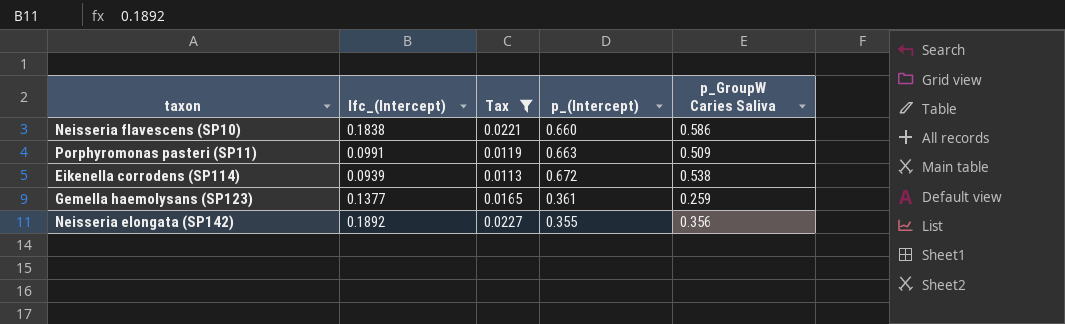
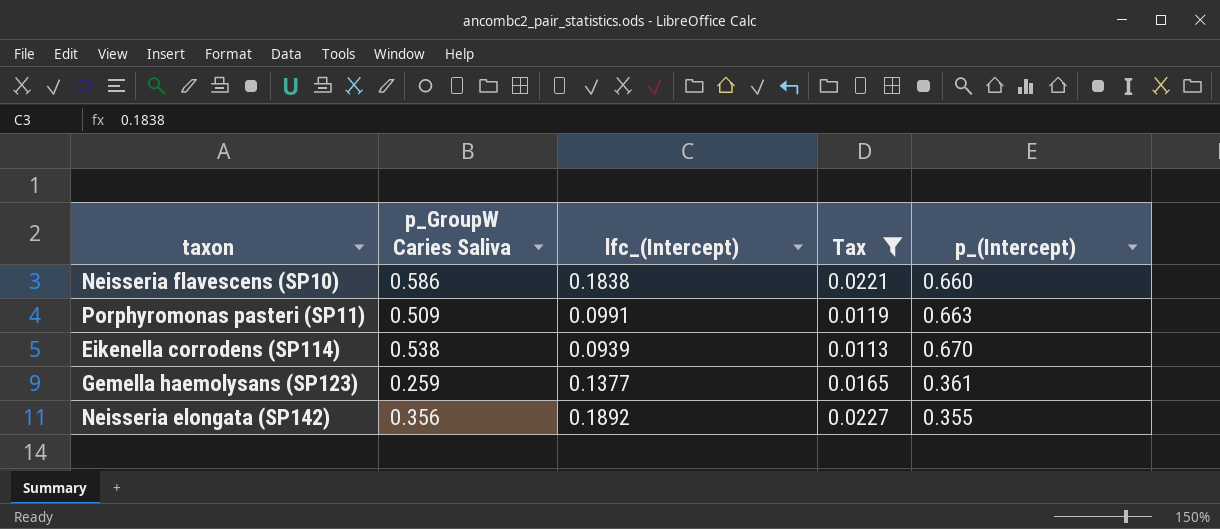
column p_GroupW Caries Saliva | position: 5 -> 2
Eikenella corrodens (SP114) | p_(Intercept): 0.672 -> 0.670

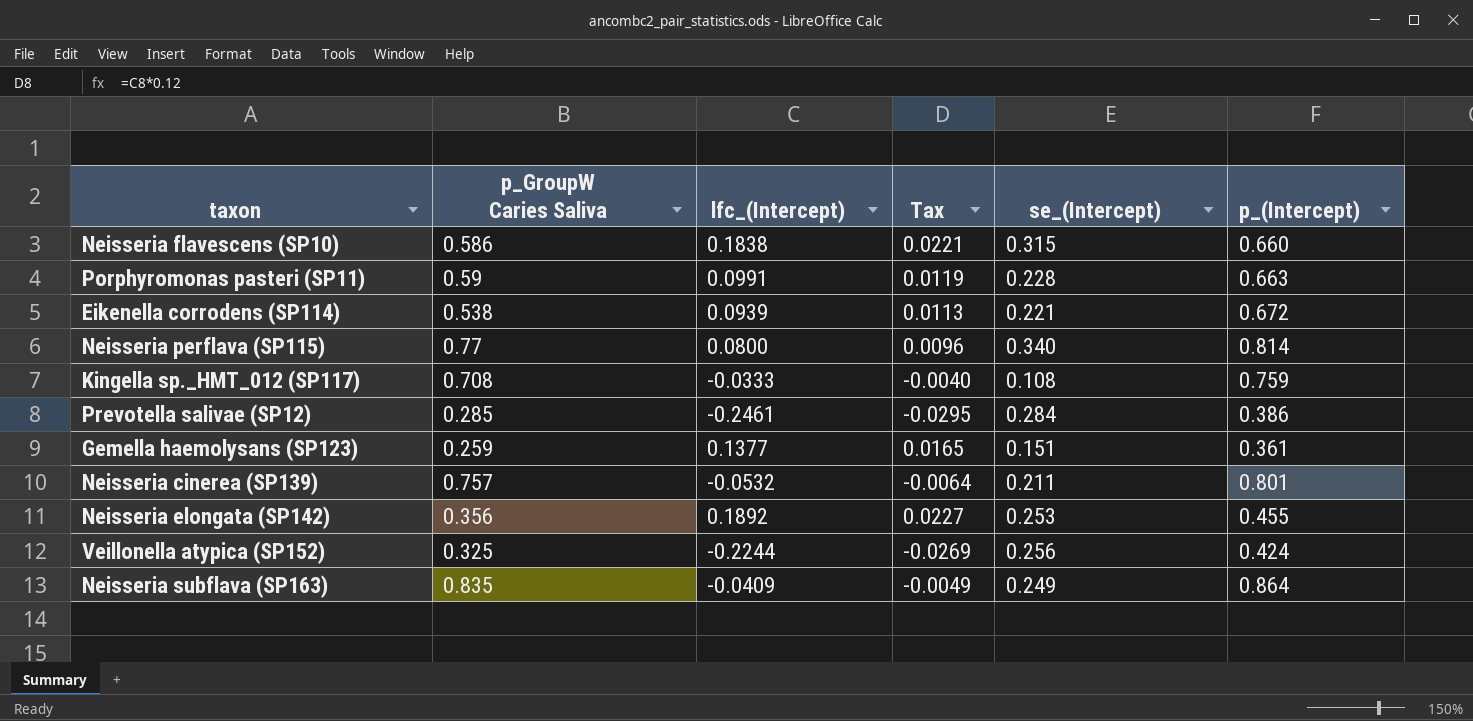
filter: Tax >= 0.0113 -> none
column se_(Intercept) | position: none -> 5
Porphyromonas pasteri (SP11) | p_GroupW Caries Saliva: 0.509 -> 0.59
Eikenella corrodens (SP114) | p_(Intercept): 0.670 -> 0.672
Neisseria elongata (SP142) | p_(Intercept): 0.355 -> 0.455

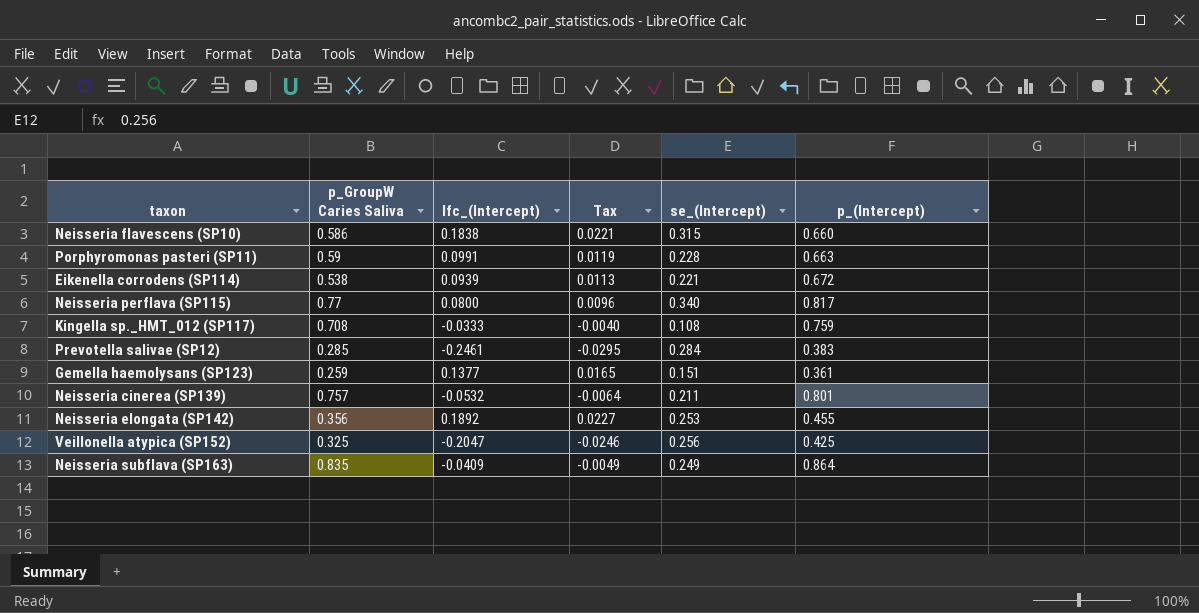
Neisseria perflava (SP115) | p_(Intercept): 0.814 -> 0.817
Prevotella salivae (SP12) | p_(Intercept): 0.386 -> 0.383
Veillonella atypica (SP152) | lfc_(Intercept): -0.2244 -> -0.2047
Veillonella atypica (SP152) | Tax: -0.0269 -> -0.0246
Veillonella atypica (SP152) | p_(Intercept): 0.424 -> 0.425

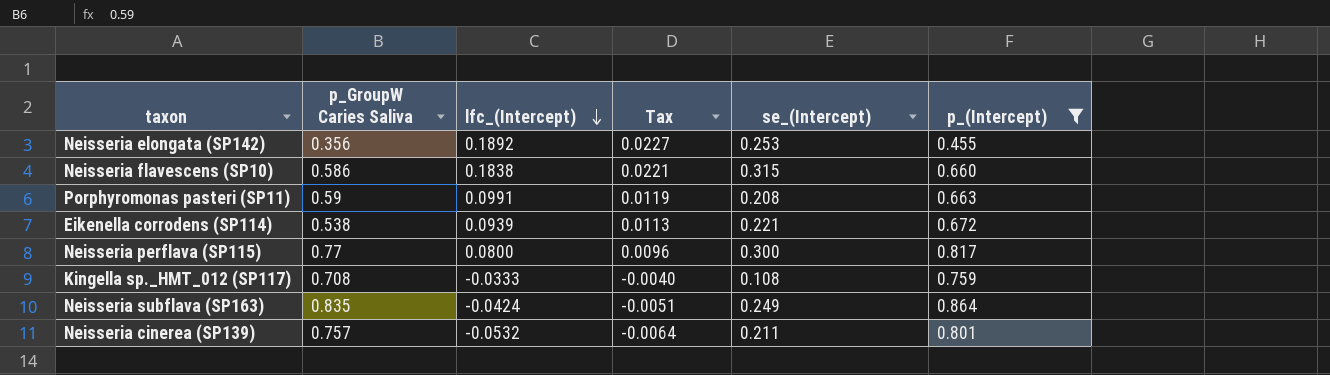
filter: none -> p_(Intercept) >= 0.455
row order: none -> lfc_(Intercept) descending
Porphyromonas pasteri (SP11) | se_(Intercept): 0.228 -> 0.208
Neisseria perflava (SP115) | se_(Intercept): 0.340 -> 0.300
Neisseria subflava (SP163) | lfc_(Intercept): -0.0409 -> -0.0424
Neisseria subflava (SP163) | Tax: -0.0049 -> -0.0051

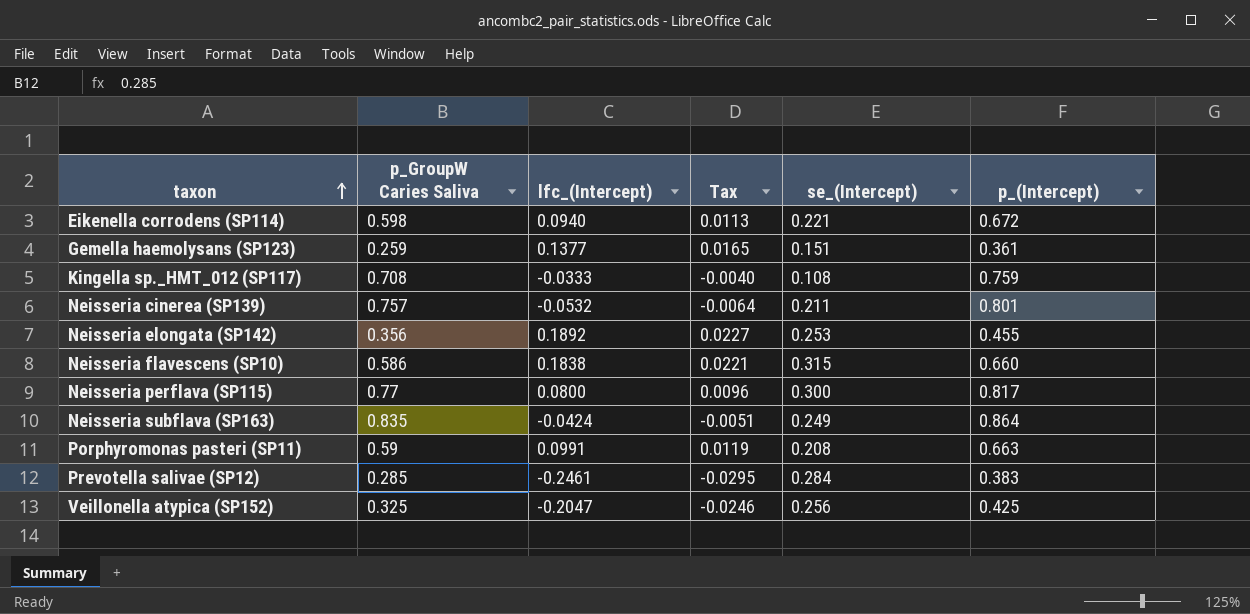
filter: p_(Intercept) >= 0.455 -> none
row order: lfc_(Intercept) descending -> taxon ascending
Eikenella corrodens (SP114) | p_GroupW Caries Saliva: 0.538 -> 0.598
Eikenella corrodens (SP114) | lfc_(Intercept): 0.0939 -> 0.0940

